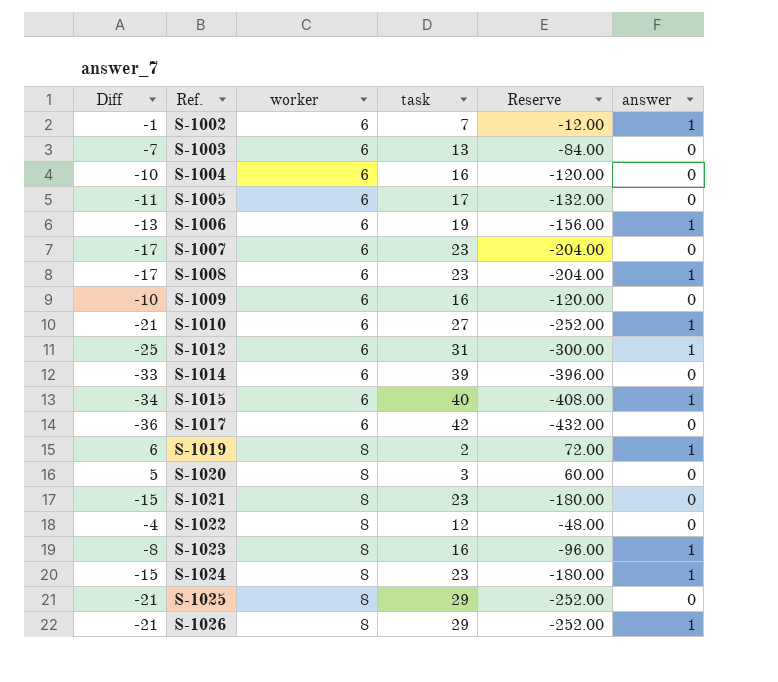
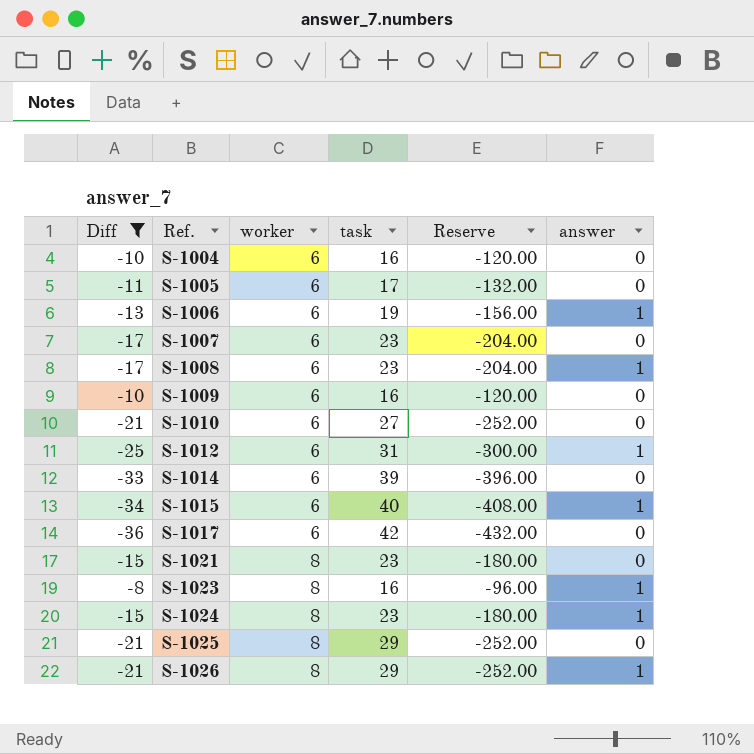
filter: none -> Diff <= -8
S-1010 | answer: 1 -> 0

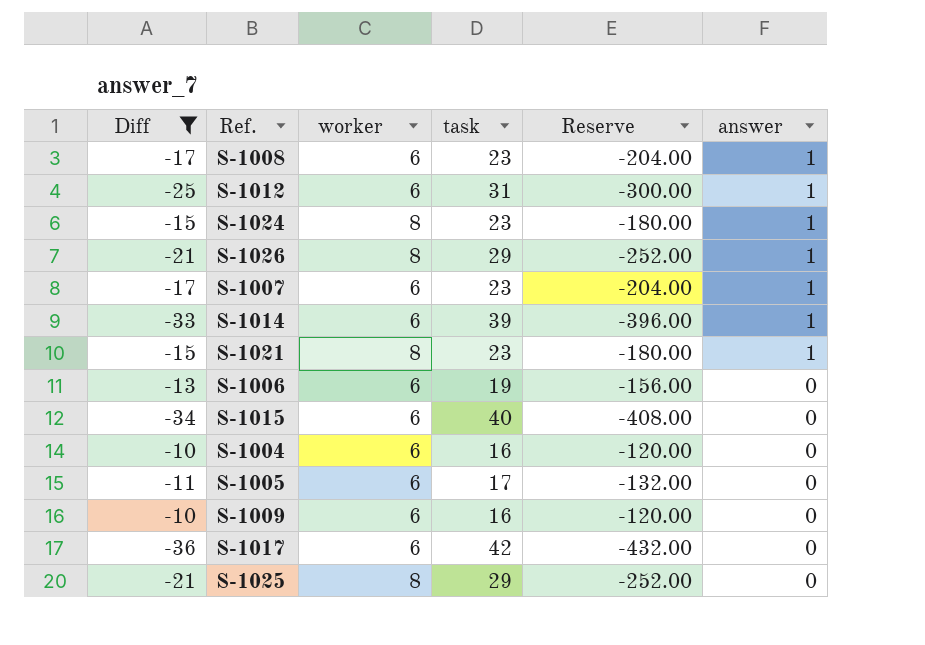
row order: Ref. ascending -> answer descending
row S-1010: -21 | 6 | 27 | -252.00 | 0 -> none
row S-1023: -8 | 8 | 16 | -96.00 | 1 -> none
S-1007 | answer: 0 -> 1
S-1014 | answer: 0 -> 1
S-1021 | answer: 0 -> 1
S-1006 | answer: 1 -> 0
S-1015 | answer: 1 -> 0

